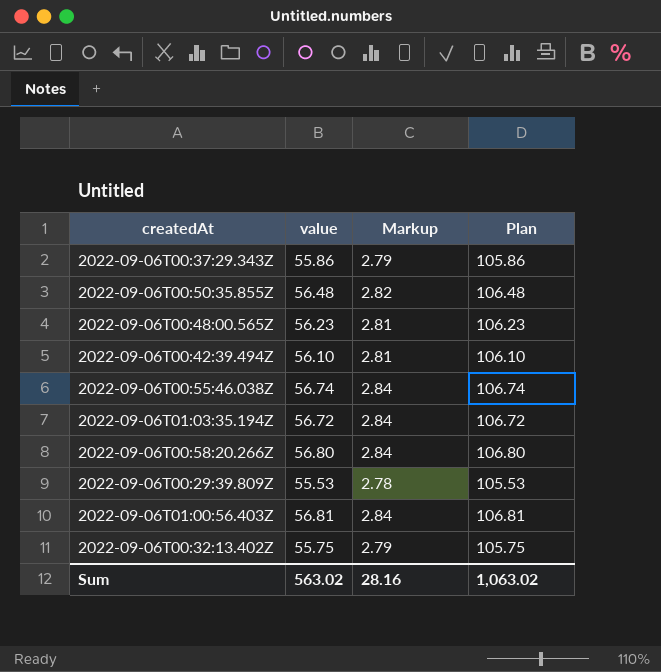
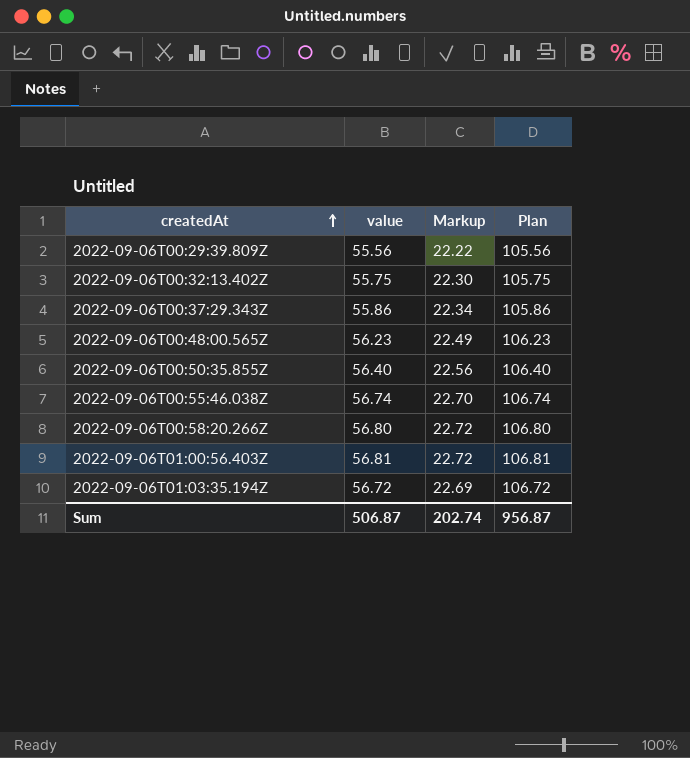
row order: none -> createdAt ascending
column Markup | formula: [value] * 0.05 -> [value] * 0.4
row 2022-09-06T00:42:39.494Z: 56.10 | 2.81 | 106.10 -> none
2022-09-06T00:29:39.809Z | value: 55.53 -> 55.56
2022-09-06T00:29:39.809Z | Plan: 105.53 -> 105.56
2022-09-06T00:50:35.855Z | value: 56.48 -> 56.40
2022-09-06T00:50:35.855Z | Plan: 106.48 -> 106.40
Sum | value: 563.02 -> 506.87
Sum | Markup: 28.16 -> 202.74
Sum | Plan: 1,063.02 -> 956.87

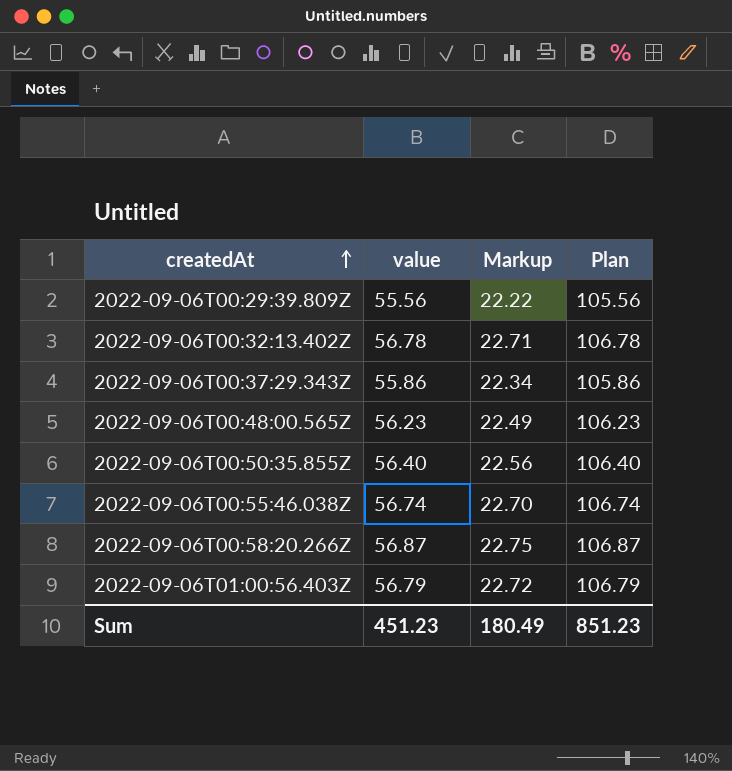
row 2022-09-06T01:03:35.194Z: 56.72 | 22.69 | 106.72 -> none
2022-09-06T00:32:13.402Z | value: 55.75 -> 56.78
2022-09-06T00:32:13.402Z | Markup: 22.30 -> 22.71
2022-09-06T00:32:13.402Z | Plan: 105.75 -> 106.78
2022-09-06T00:58:20.266Z | value: 56.80 -> 56.87
2022-09-06T00:58:20.266Z | Markup: 22.72 -> 22.75
2022-09-06T00:58:20.266Z | Plan: 106.80 -> 106.87
2022-09-06T01:00:56.403Z | value: 56.81 -> 56.79
2022-09-06T01:00:56.403Z | Plan: 106.81 -> 106.79
Sum | value: 506.87 -> 451.23
Sum | Markup: 202.74 -> 180.49
Sum | Plan: 956.87 -> 851.23

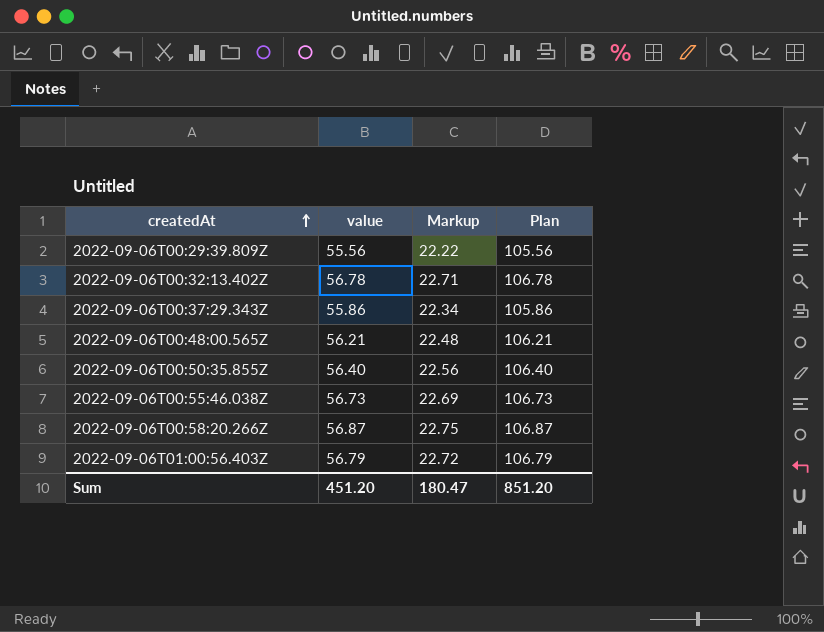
2022-09-06T00:48:00.565Z | value: 56.23 -> 56.21
2022-09-06T00:48:00.565Z | Markup: 22.49 -> 22.48
2022-09-06T00:48:00.565Z | Plan: 106.23 -> 106.21
2022-09-06T00:55:46.038Z | value: 56.74 -> 56.73
2022-09-06T00:55:46.038Z | Markup: 22.70 -> 22.69
2022-09-06T00:55:46.038Z | Plan: 106.74 -> 106.73
Sum | value: 451.23 -> 451.20
Sum | Markup: 180.49 -> 180.47
Sum | Plan: 851.23 -> 851.20

